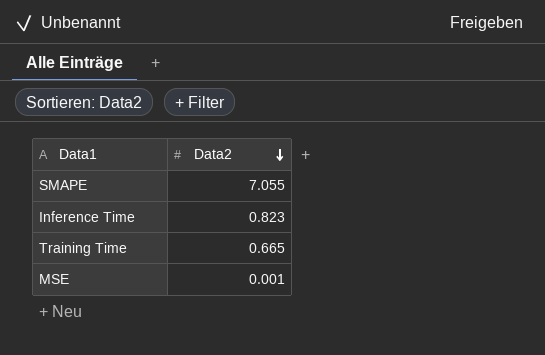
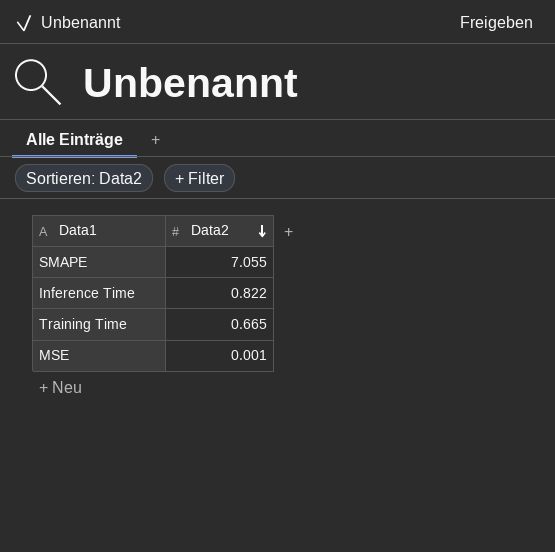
Inference Time | Data2: 0.823 -> 0.822

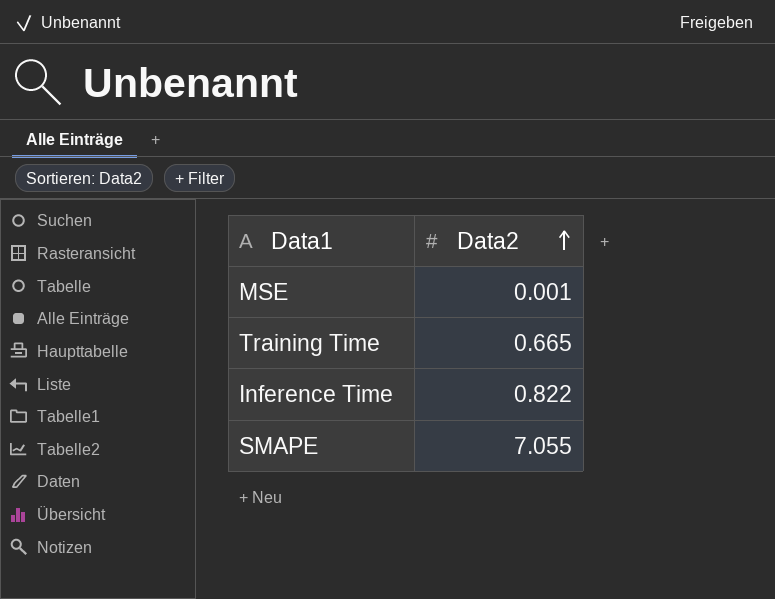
row order: Data2 descending -> Data2 ascending

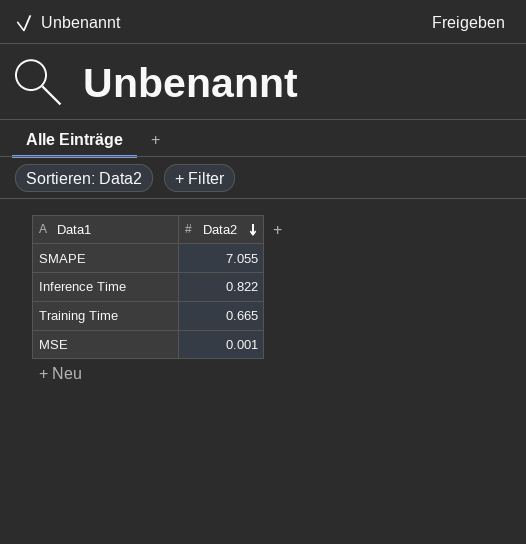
row order: Data2 ascending -> Data2 descending

